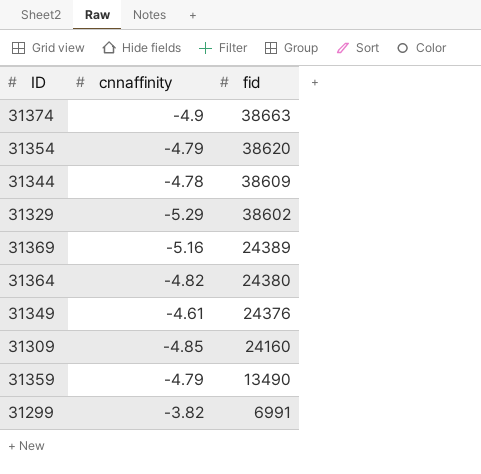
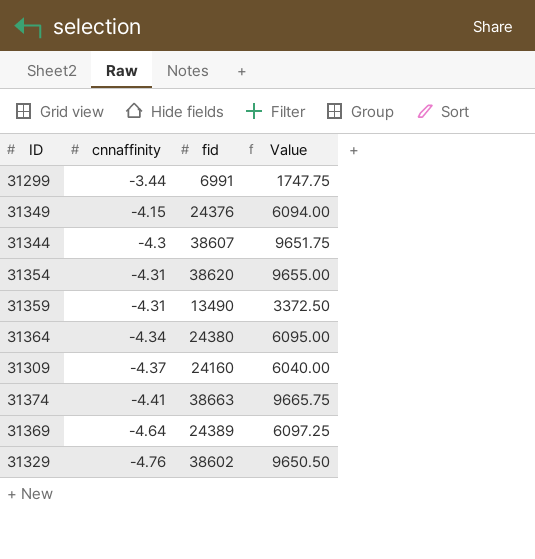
row order: fid descending -> cnnaffinity descending
column Value | formula: none -> [fid] * 0.25
31299 | cnnaffinity: -3.82 -> -3.44
31349 | cnnaffinity: -4.61 -> -4.15
31344 | cnnaffinity: -4.78 -> -4.3
31344 | fid: 38609 -> 38607
31354 | cnnaffinity: -4.79 -> -4.31
31359 | cnnaffinity: -4.79 -> -4.31
31364 | cnnaffinity: -4.82 -> -4.34
31309 | cnnaffinity: -4.85 -> -4.37
31374 | cnnaffinity: -4.9 -> -4.41
31369 | cnnaffinity: -5.16 -> -4.64
31329 | cnnaffinity: -5.29 -> -4.76

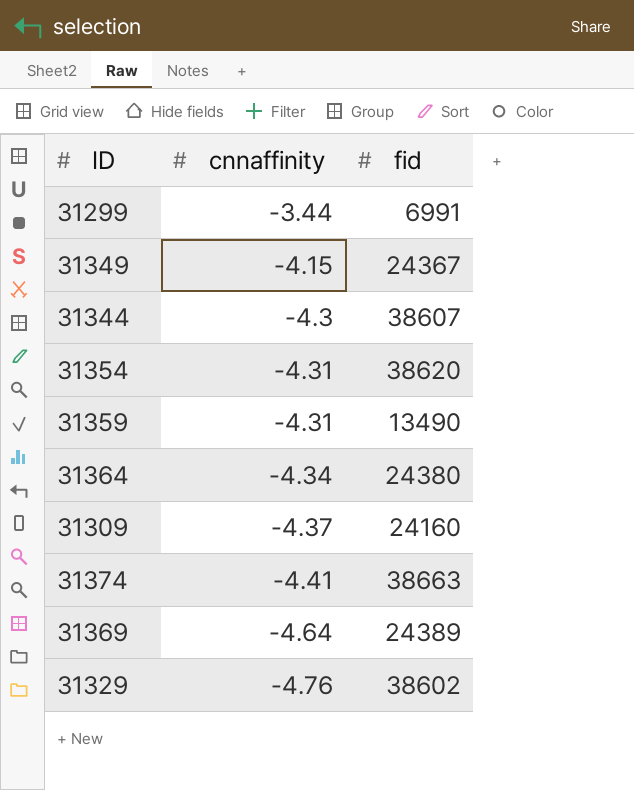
column Value | formula: [fid] * 0.25 -> none
31349 | fid: 24376 -> 24367

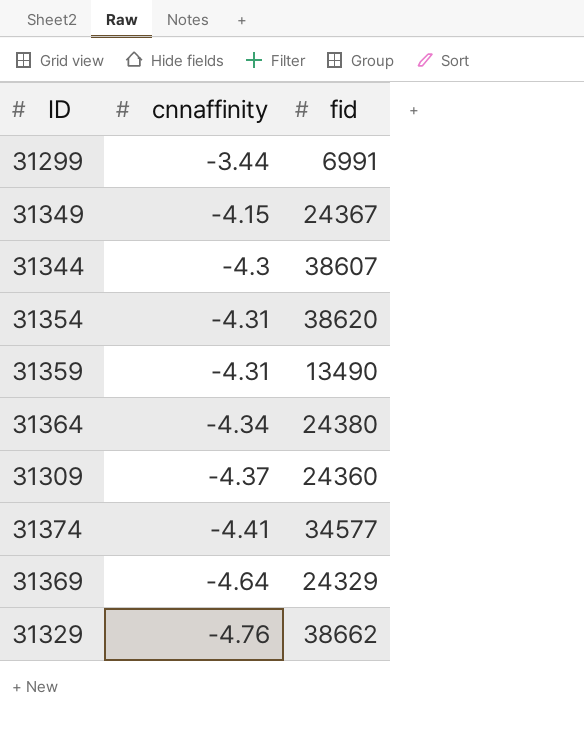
31309 | fid: 24160 -> 24360
31374 | fid: 38663 -> 34577
31369 | fid: 24389 -> 24329
31329 | fid: 38602 -> 38662

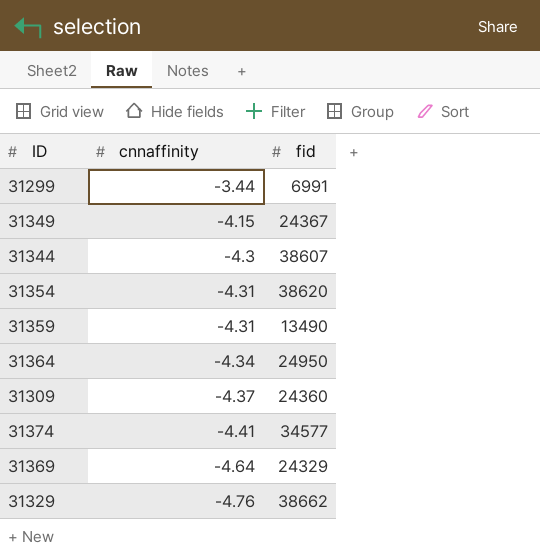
31364 | fid: 24380 -> 24950

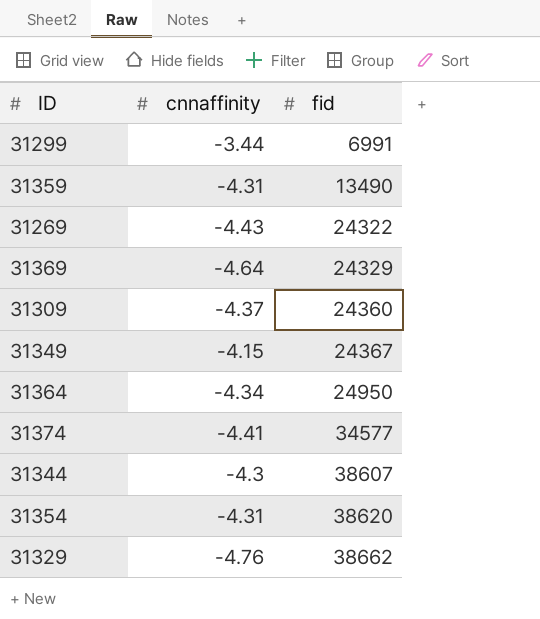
row order: cnnaffinity descending -> fid ascending
row 31269: none -> -4.43 | 24322

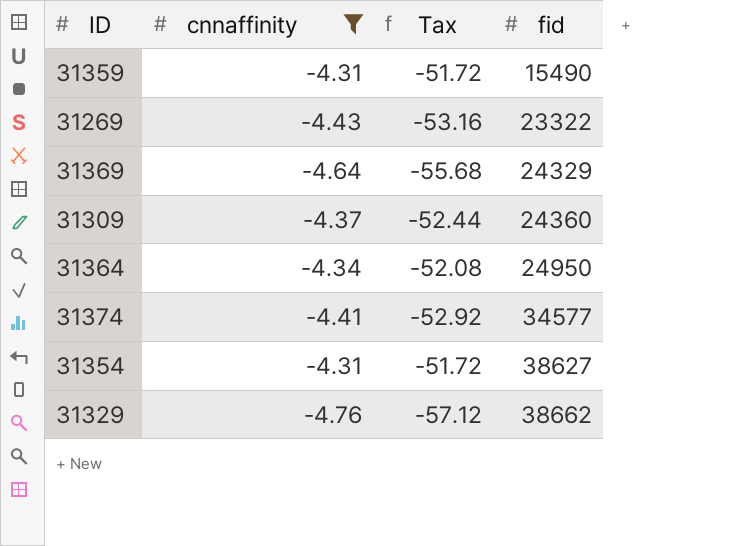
filter: none -> cnnaffinity <= -4.31
column Tax | formula: none -> [cnnaffinity] * 12
31359 | fid: 13490 -> 15490
31269 | fid: 24322 -> 23322
31354 | fid: 38620 -> 38627

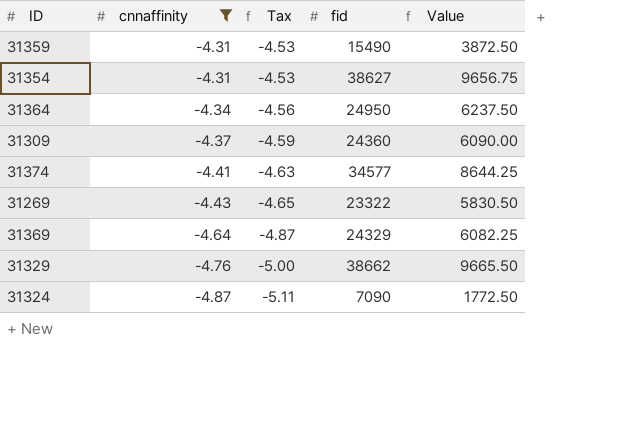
row order: fid ascending -> cnnaffinity descending
column Tax | formula: [cnnaffinity] * 12 -> [cnnaffinity] * 1.05
column Value | formula: none -> [fid] * 0.25
row 31324: none -> -4.87 | -5.11 | 7090 | 1772.50

